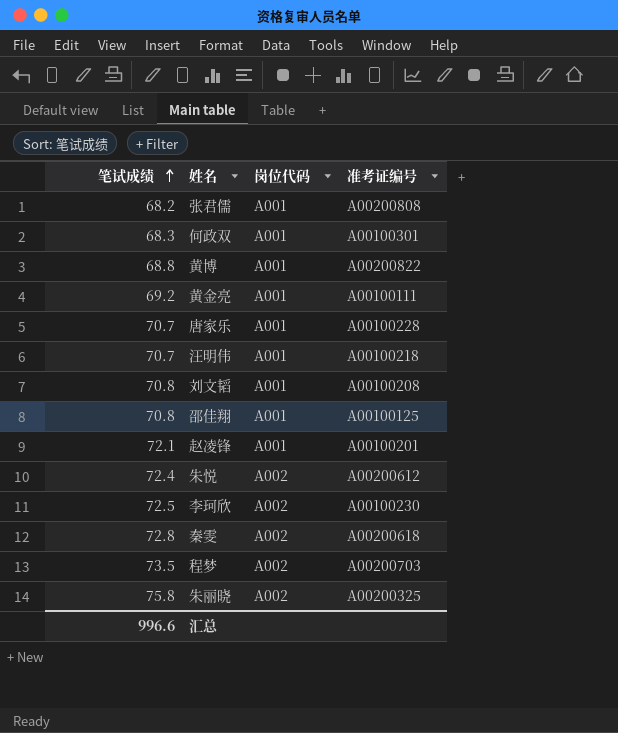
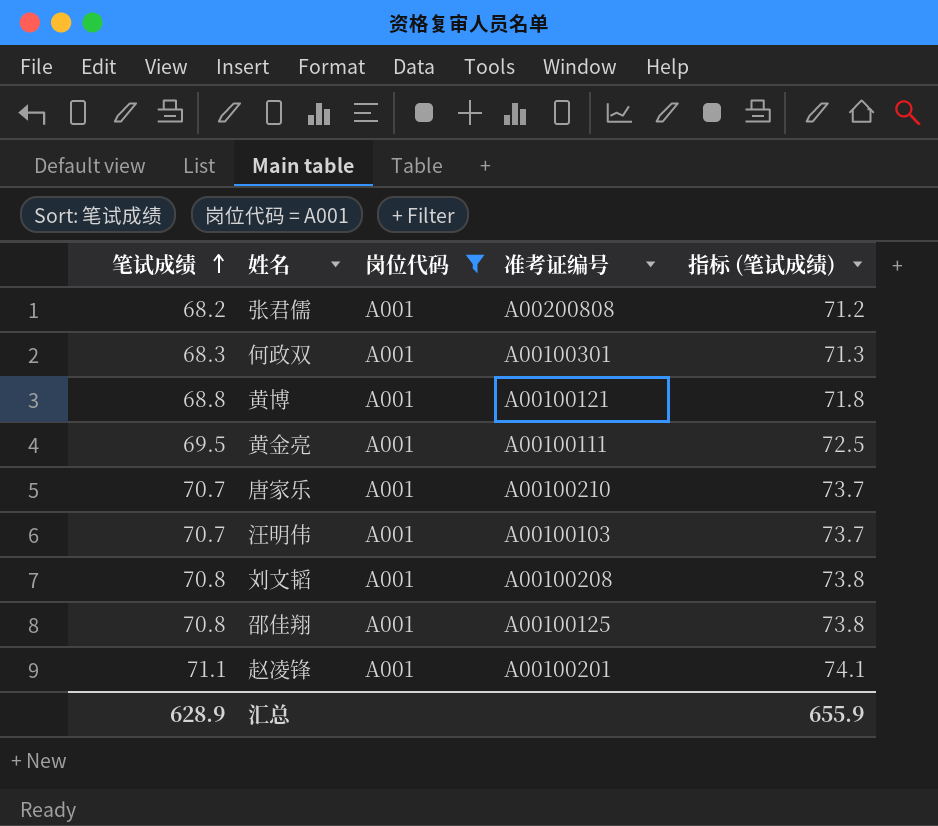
filter: none -> 岗位代码 = A001
column 指标 (笔试成绩) | formula: none -> [笔试成绩] + 3
黄博 | 准考证编号: A00200822 -> A00100121
黄金亮 | 笔试成绩: 69.2 -> 69.5
唐家乐 | 准考证编号: A00100228 -> A00100210
汪明伟 | 准考证编号: A00100218 -> A00100103
赵凌锋 | 笔试成绩: 72.1 -> 71.1
汇总 | 笔试成绩: 996.6 -> 628.9

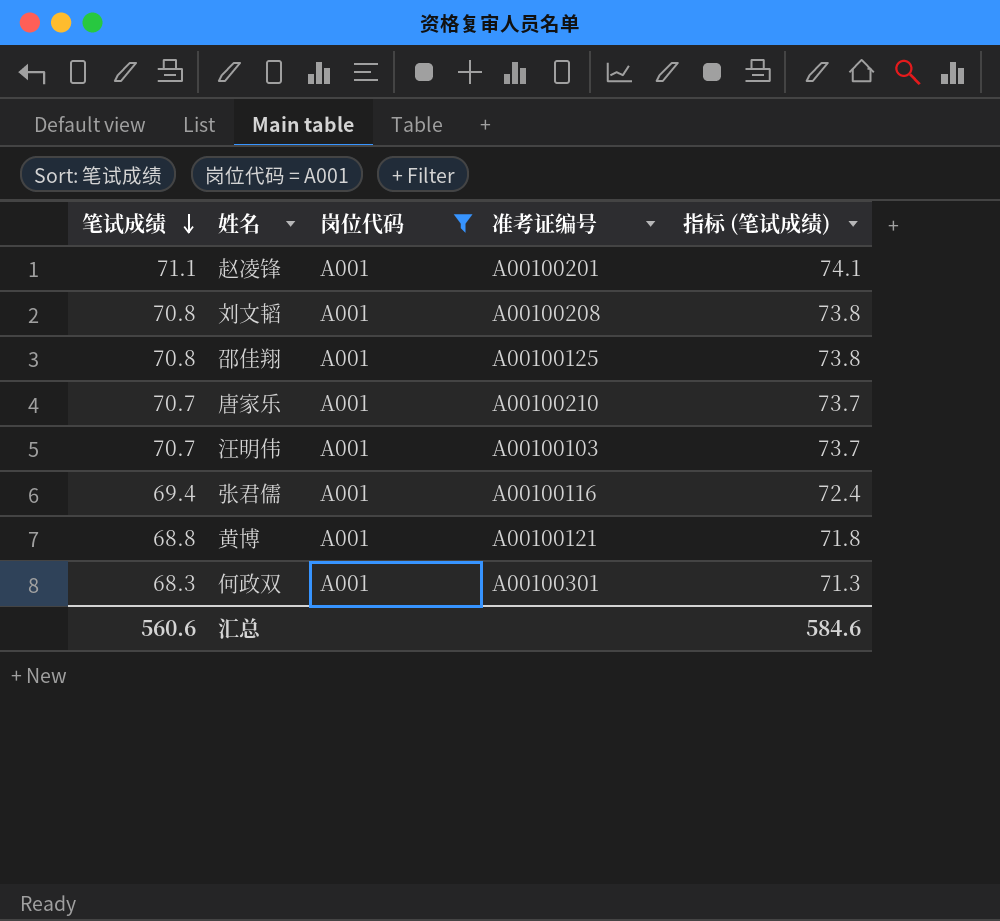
row order: 笔试成绩 ascending -> 笔试成绩 descending
row 黄金亮: 69.5 | A001 | A00100111 | 72.5 -> none
张君儒 | 笔试成绩: 68.2 -> 69.4
张君儒 | 准考证编号: A00200808 -> A00100116
张君儒 | 指标 (笔试成绩): 71.2 -> 72.4
汇总 | 笔试成绩: 628.9 -> 560.6
汇总 | 指标 (笔试成绩): 655.9 -> 584.6

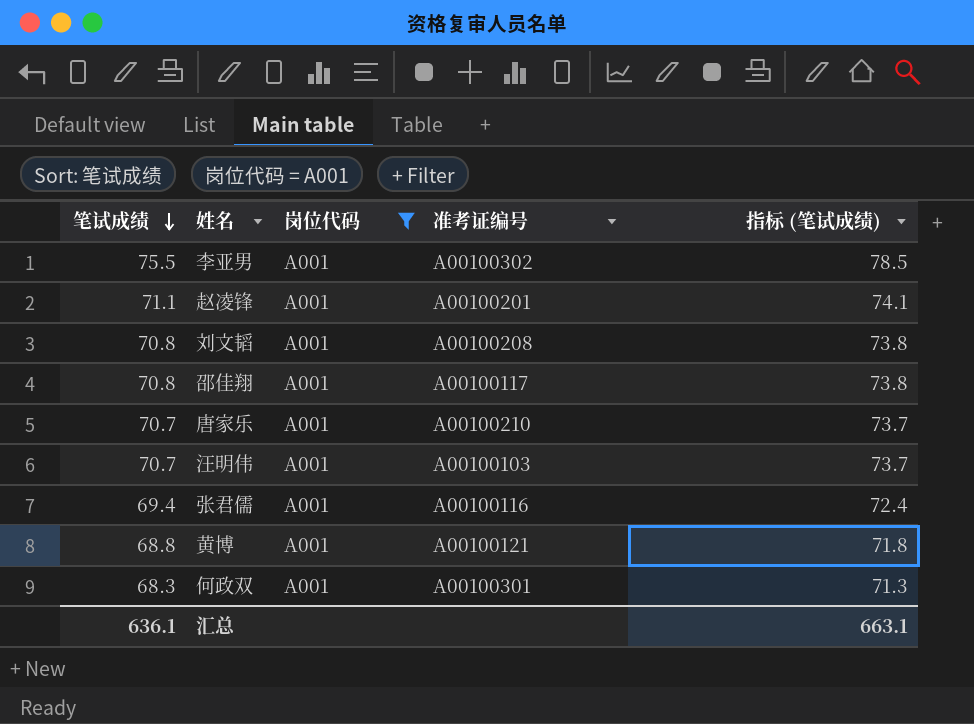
row 李亚男: none -> 75.5 | A001 | A00100302 | 78.5
邵佳翔 | 准考证编号: A00100125 -> A00100117
汇总 | 笔试成绩: 560.6 -> 636.1
汇总 | 指标 (笔试成绩): 584.6 -> 663.1

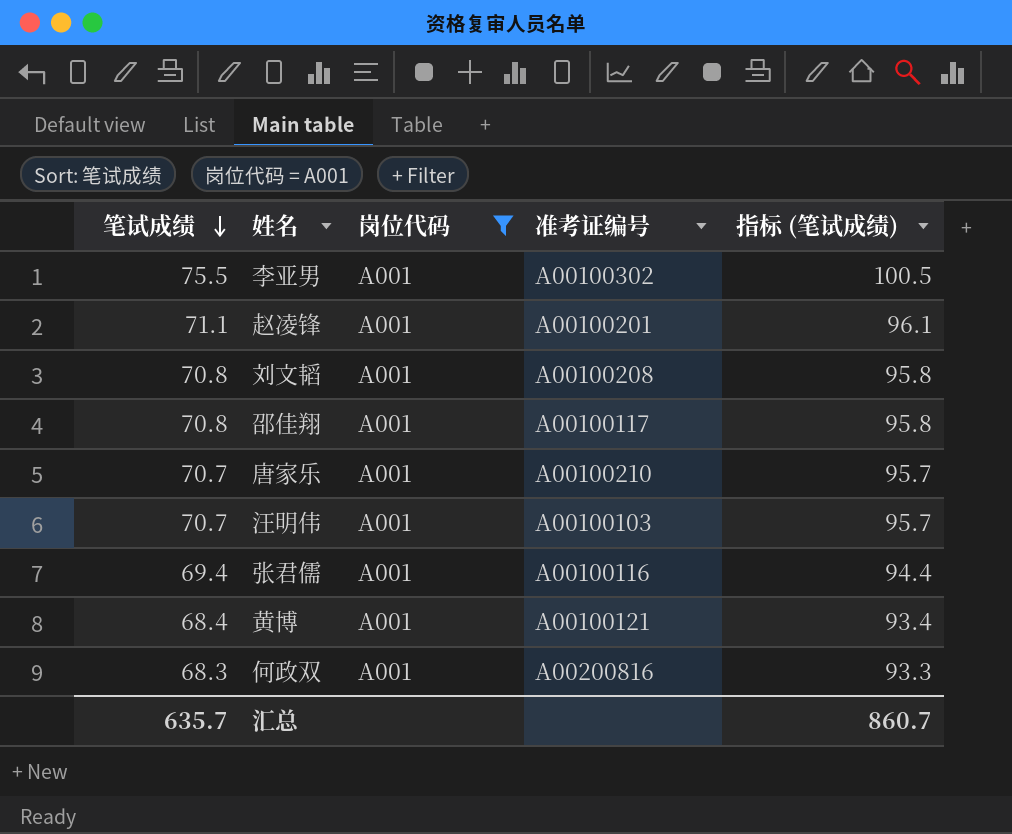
column 指标 (笔试成绩) | formula: [笔试成绩] + 3 -> [笔试成绩] + 25
黄博 | 笔试成绩: 68.8 -> 68.4
何政双 | 准考证编号: A00100301 -> A00200816
汇总 | 笔试成绩: 636.1 -> 635.7
汇总 | 指标 (笔试成绩): 663.1 -> 860.7

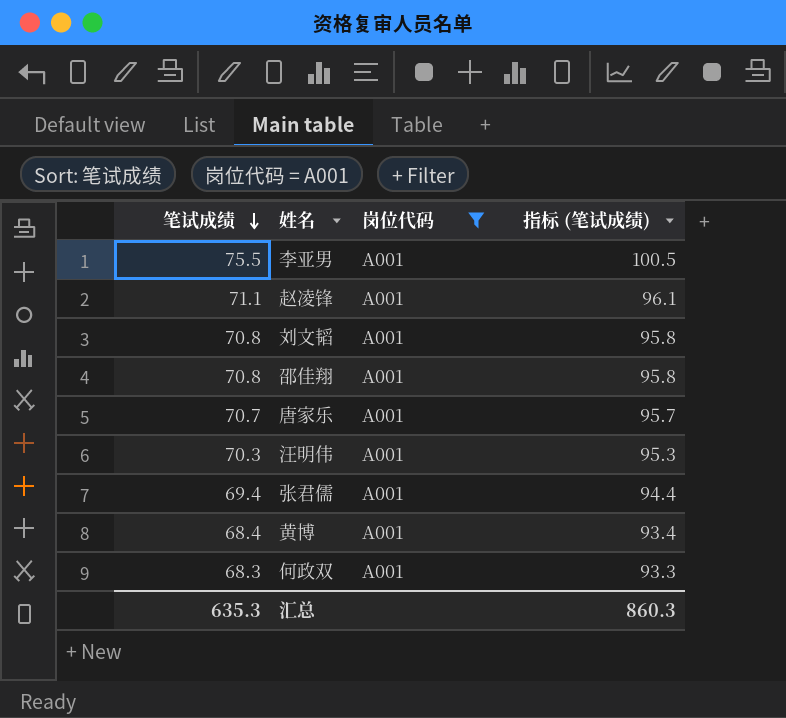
column 准考证编号 | position: 4 -> none
汪明伟 | 笔试成绩: 70.7 -> 70.3
汪明伟 | 指标 (笔试成绩): 95.7 -> 95.3
汇总 | 笔试成绩: 635.7 -> 635.3
汇总 | 指标 (笔试成绩): 860.7 -> 860.3

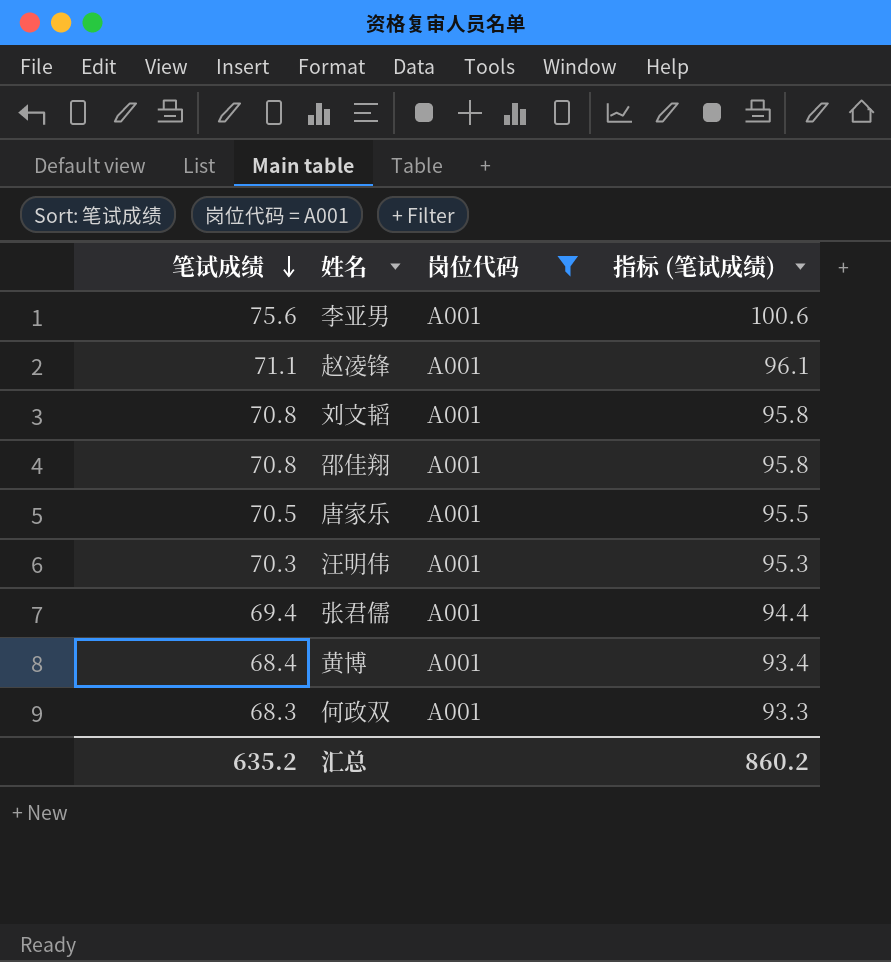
李亚男 | 笔试成绩: 75.5 -> 75.6
李亚男 | 指标 (笔试成绩): 100.5 -> 100.6
唐家乐 | 笔试成绩: 70.7 -> 70.5
唐家乐 | 指标 (笔试成绩): 95.7 -> 95.5
汇总 | 笔试成绩: 635.3 -> 635.2
汇总 | 指标 (笔试成绩): 860.3 -> 860.2

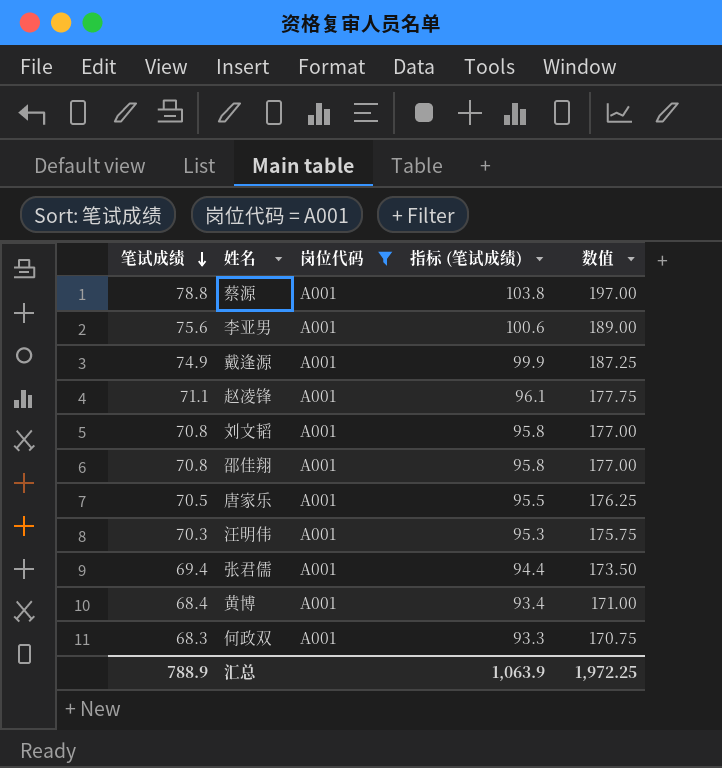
column 数值 | formula: none -> [笔试成绩] * 2.5
row 蔡源: none -> 78.8 | A001 | 103.8 | 197.00
row 戴逢源: none -> 74.9 | A001 | 99.9 | 187.25
汇总 | 笔试成绩: 635.2 -> 788.9
汇总 | 指标 (笔试成绩): 860.2 -> 1,063.9

